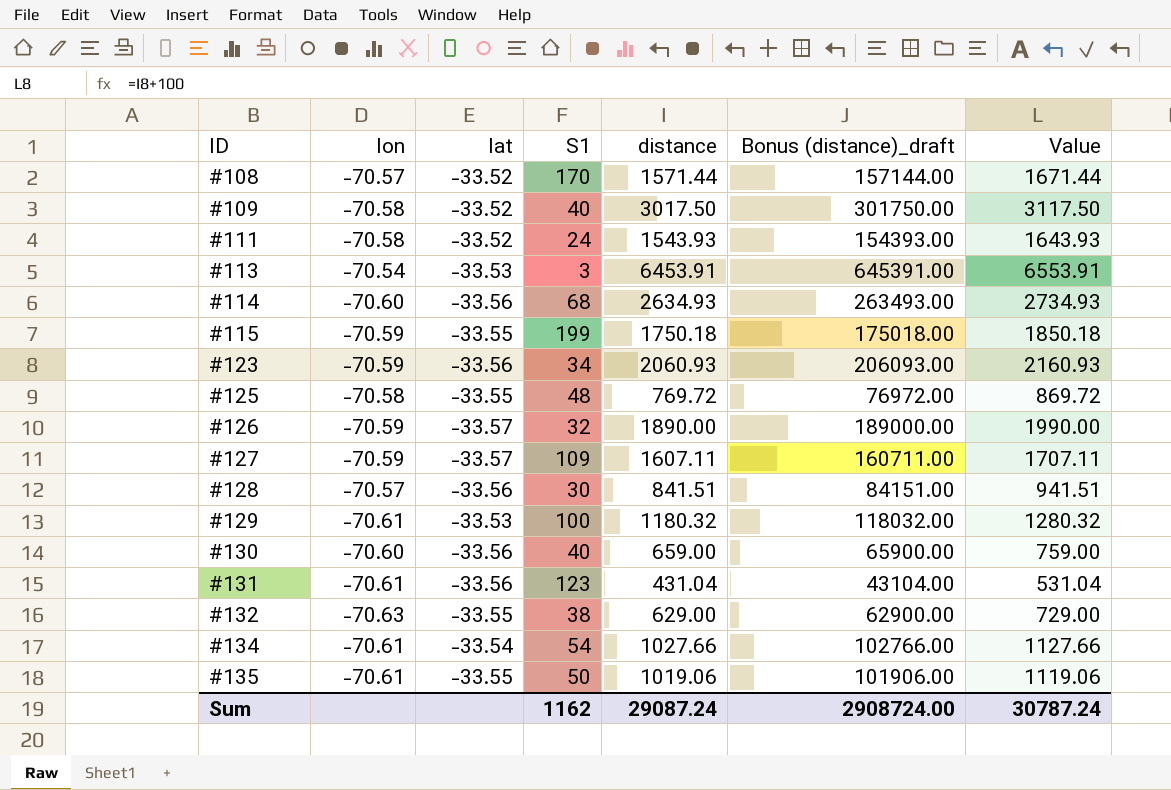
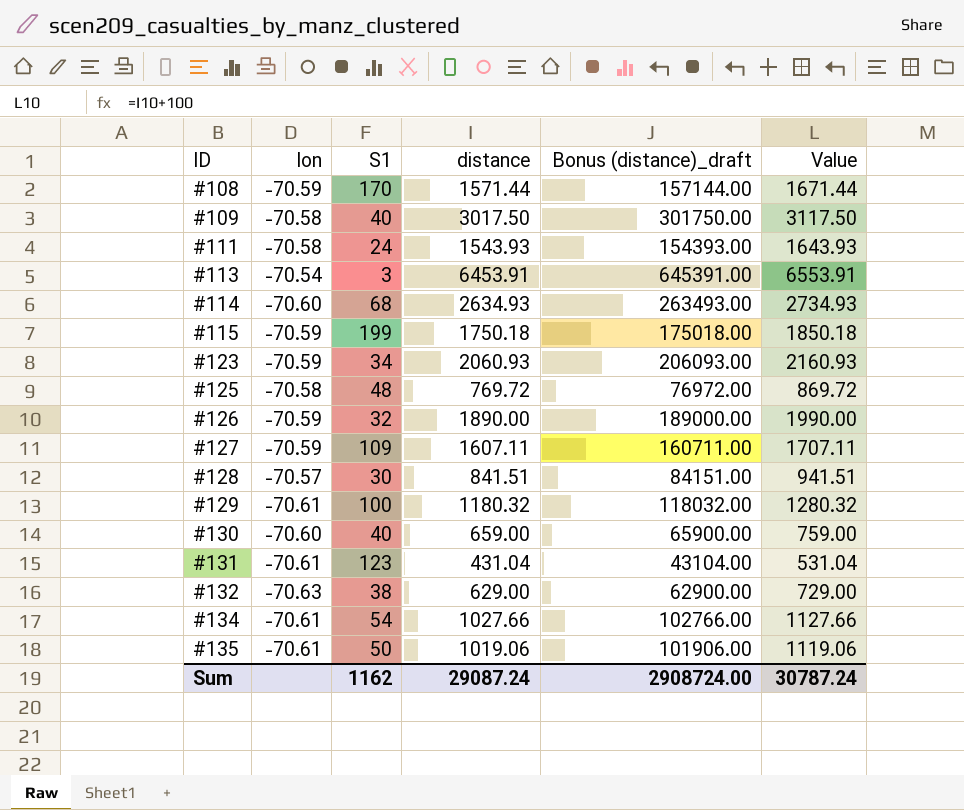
column lat | position: 3 -> none
#108 | lon: -70.57 -> -70.59

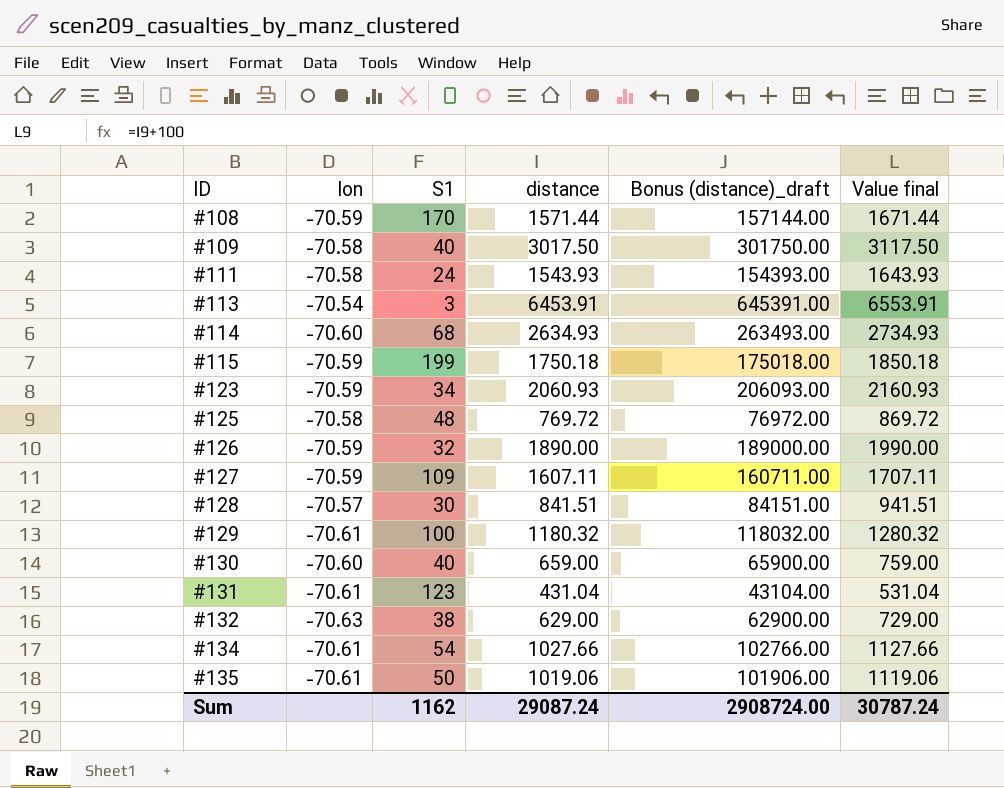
column name: Value -> Value final

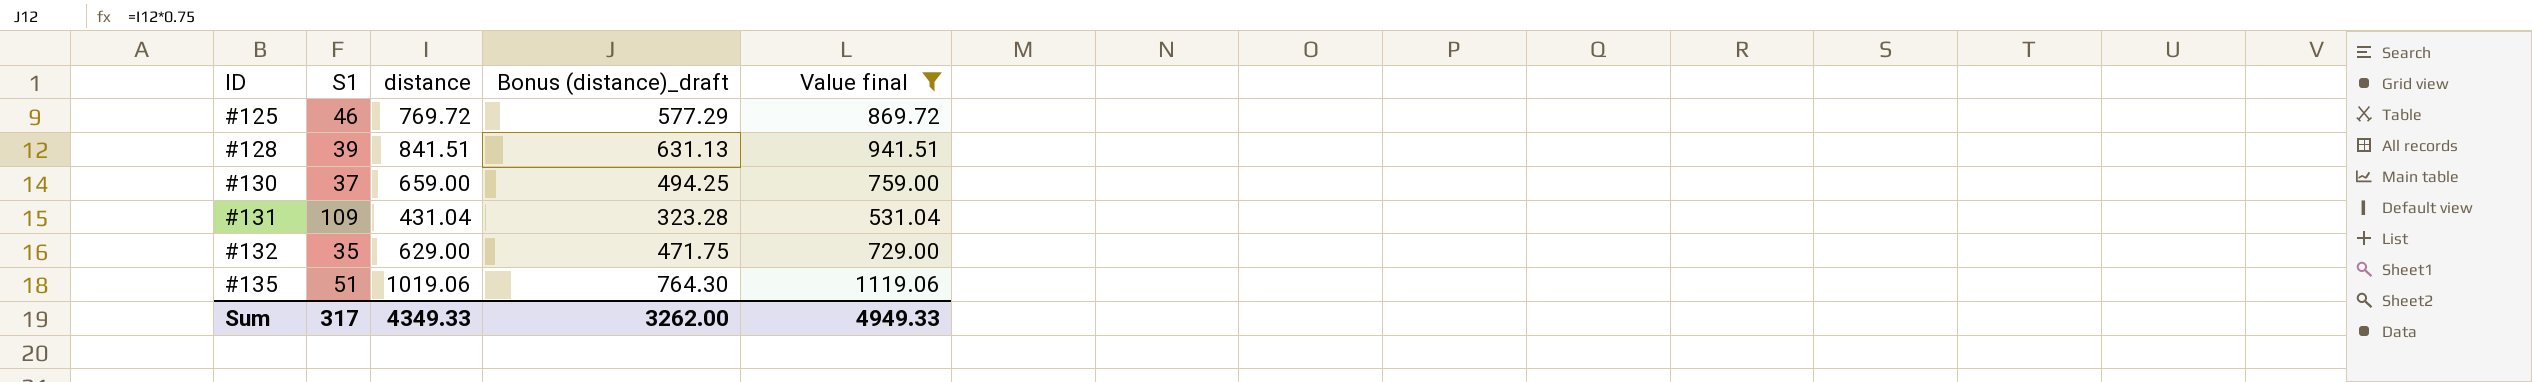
filter: none -> Value final <= 1119.06
column lon | position: 2 -> none
column Bonus (distance)_draft | formula: [distance] * 100 -> [distance] * 0.75
#125 | S1: 48 -> 46
#128 | S1: 30 -> 39
#130 | S1: 40 -> 37
#131 | S1: 123 -> 109
#132 | S1: 38 -> 35
#135 | S1: 50 -> 51
Sum | S1: 1162 -> 317
Sum | distance: 29087.24 -> 4349.33
Sum | Bonus (distance)_draft: 2908724.00 -> 3262.00
Sum | Value final: 30787.24 -> 4949.33

